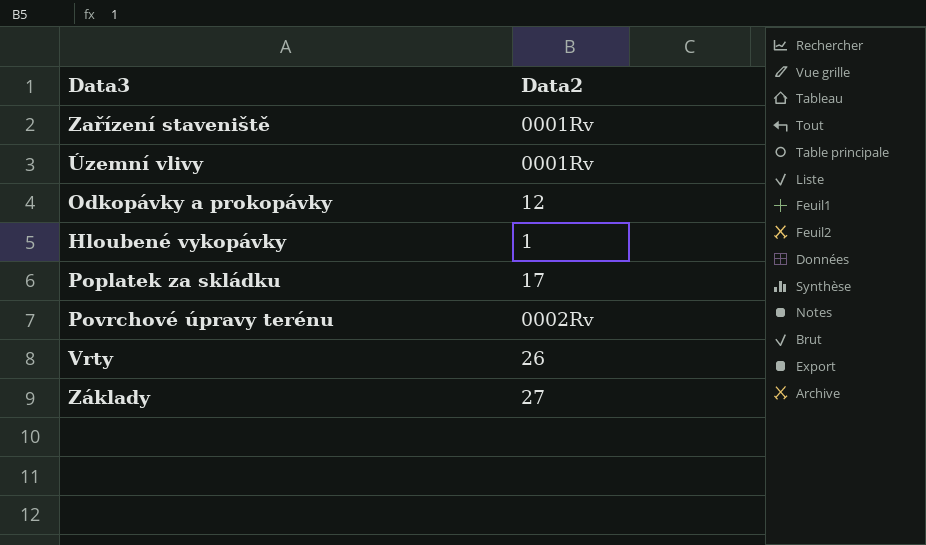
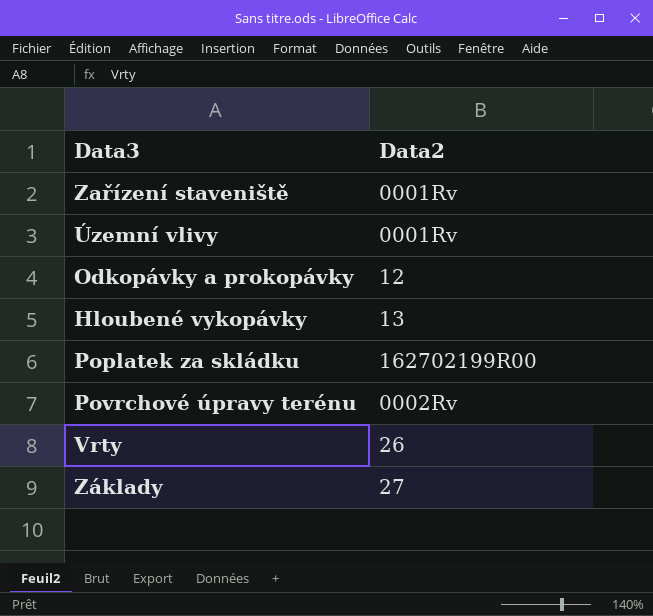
Hloubené vykopávky | Data2: 1 -> 13
Poplatek za skládku | Data2: 17 -> 162702199R00

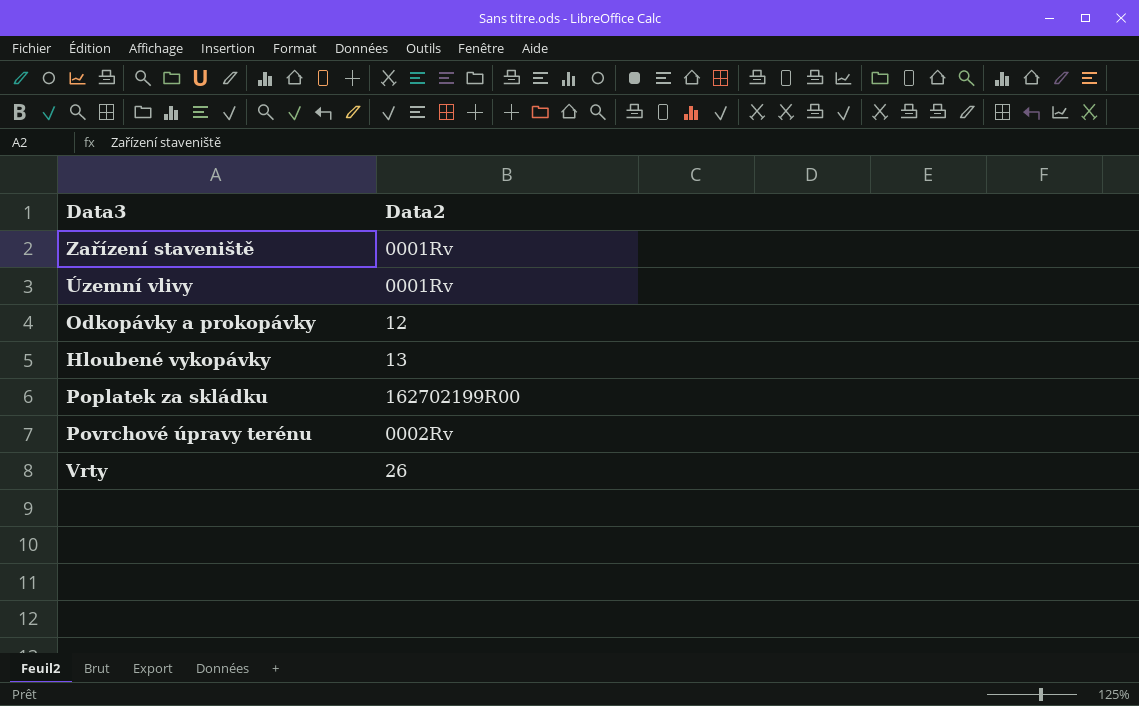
row Základy: 27 -> none

